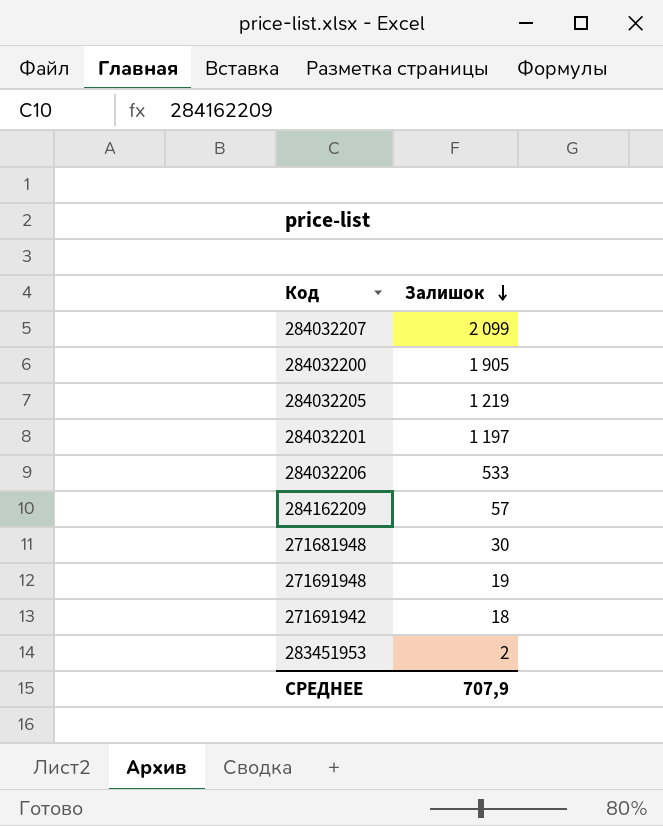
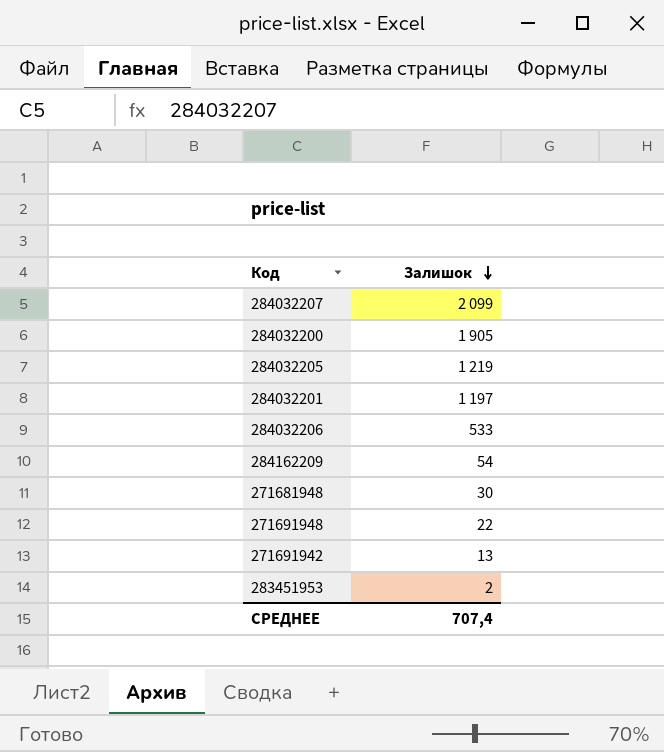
284162209 | Залишок: 57 -> 54
271691948 | Залишок: 19 -> 22
271691942 | Залишок: 18 -> 13
СРЕДНЕЕ | Залишок: 707,9 -> 707,4

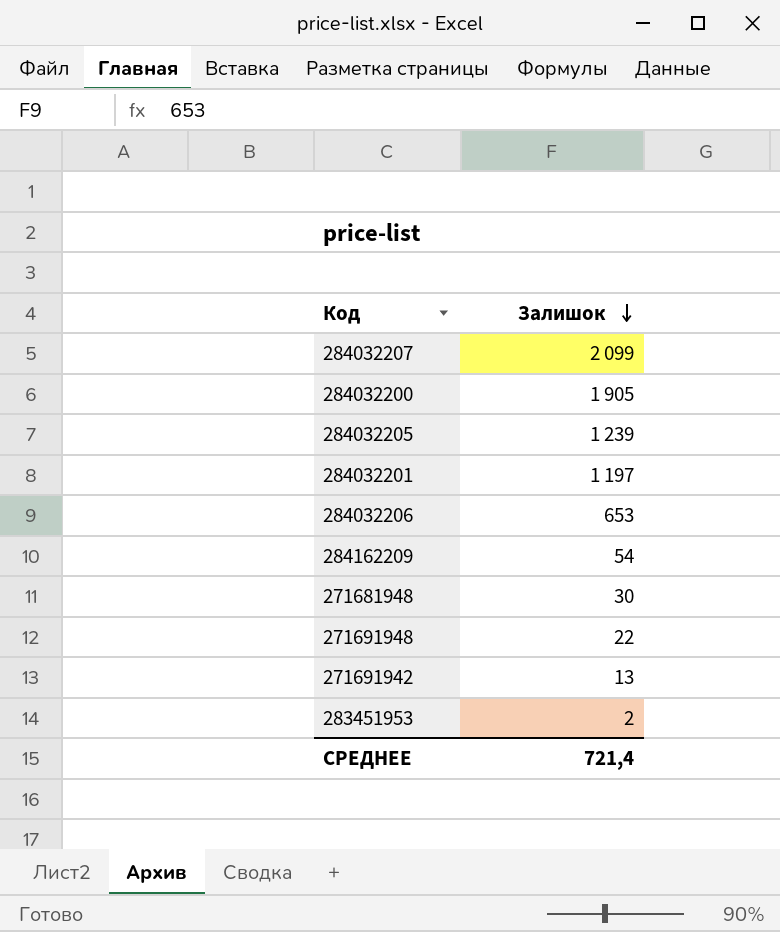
284032205 | Залишок: 1 219 -> 1 239
284032206 | Залишок: 533 -> 653
СРЕДНЕЕ | Залишок: 707,4 -> 721,4

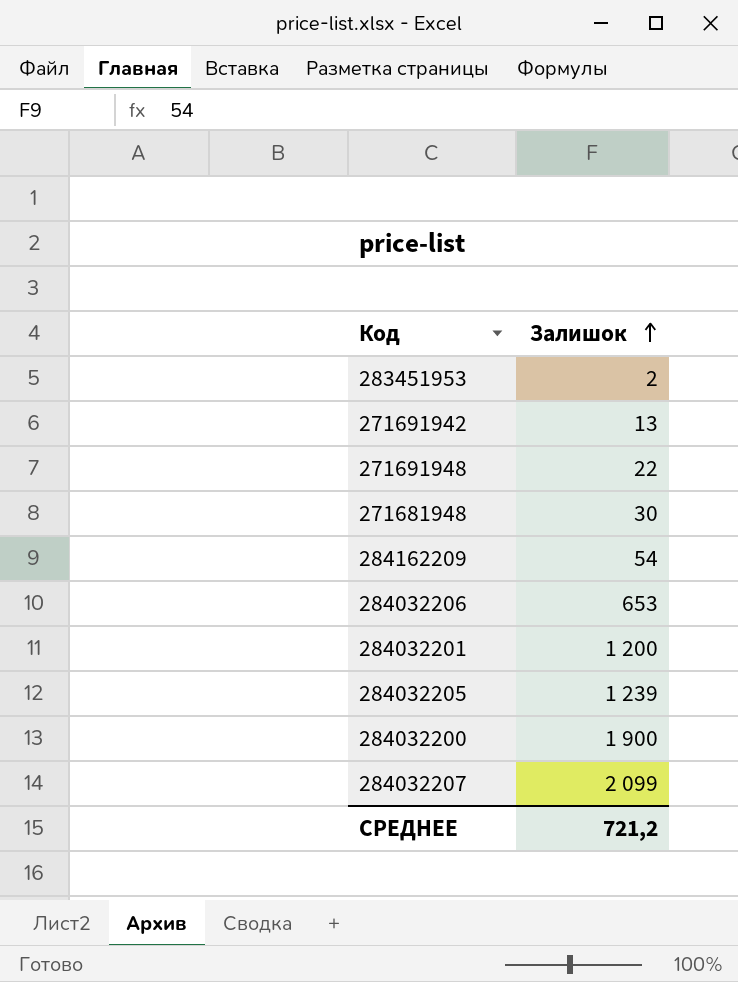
row order: Залишок descending -> Залишок ascending
284032201 | Залишок: 1 197 -> 1 200
284032200 | Залишок: 1 905 -> 1 900
СРЕДНЕЕ | Залишок: 721,4 -> 721,2

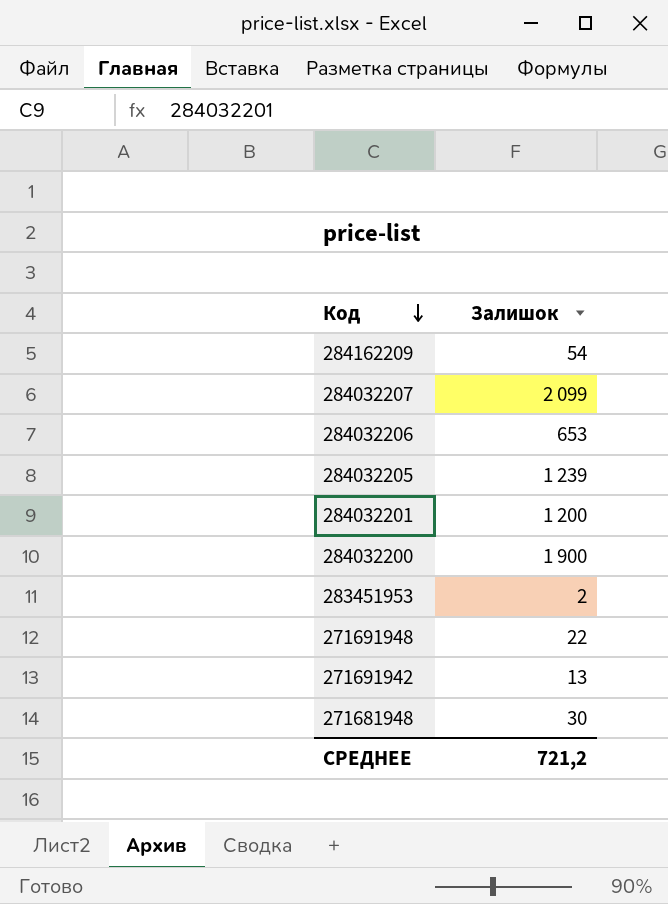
row order: Залишок ascending -> Код descending

